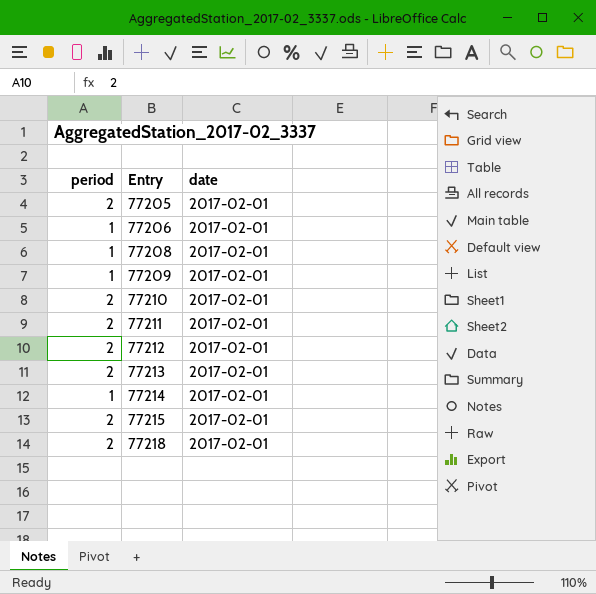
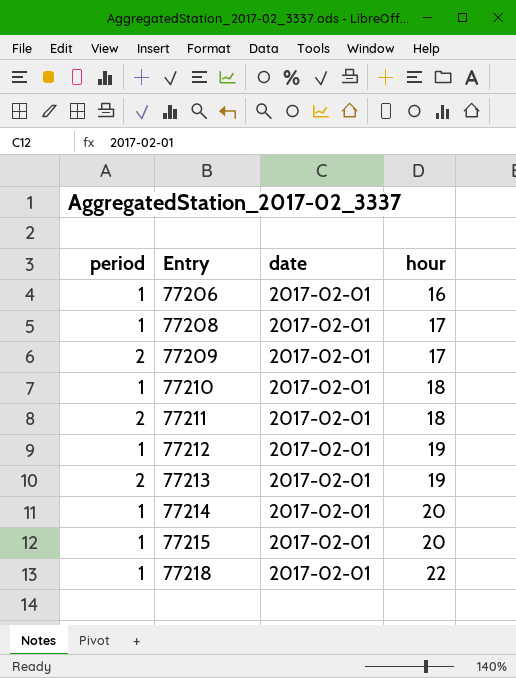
column hour | position: none -> 4
row 77205: 2 | 2017-02-01 -> none
77209 | period: 1 -> 2
77210 | period: 2 -> 1
77212 | period: 2 -> 1
77215 | period: 2 -> 1
77218 | period: 2 -> 1

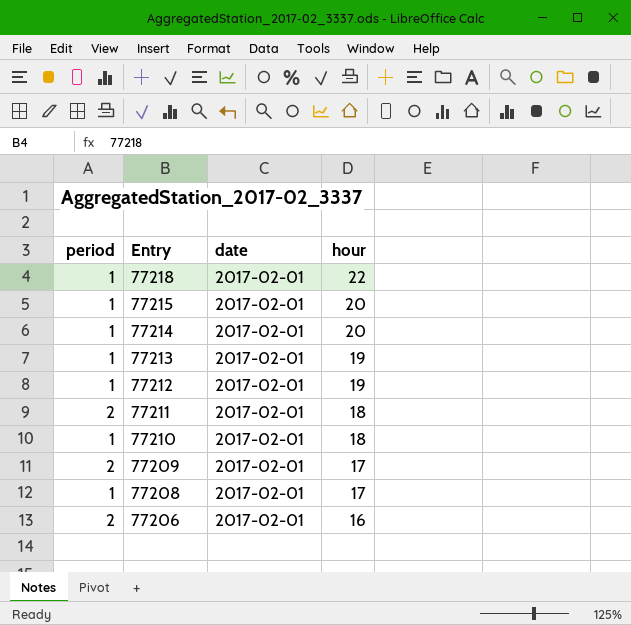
row order: Entry ascending -> Entry descending
77213 | period: 2 -> 1
77206 | period: 1 -> 2

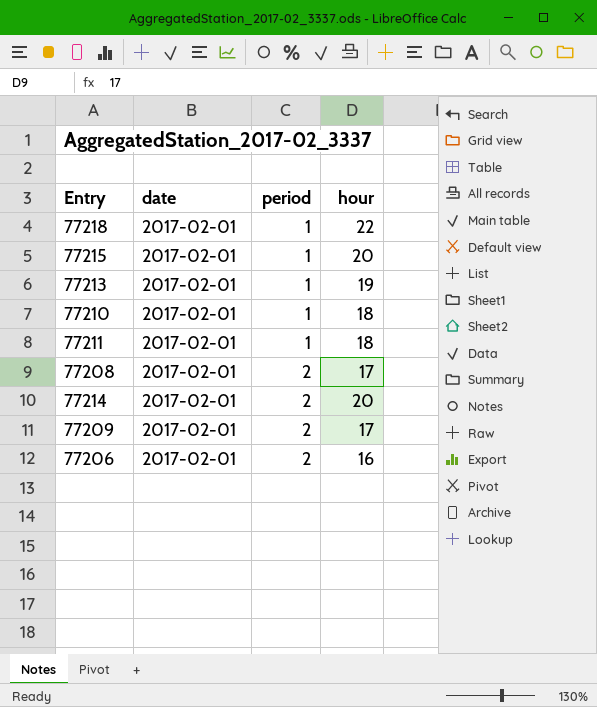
row order: Entry descending -> period ascending
column period | position: 1 -> 3
row 77212: 1 | 2017-02-01 | 19 -> none
77211 | period: 2 -> 1
77208 | period: 1 -> 2
77214 | period: 1 -> 2

